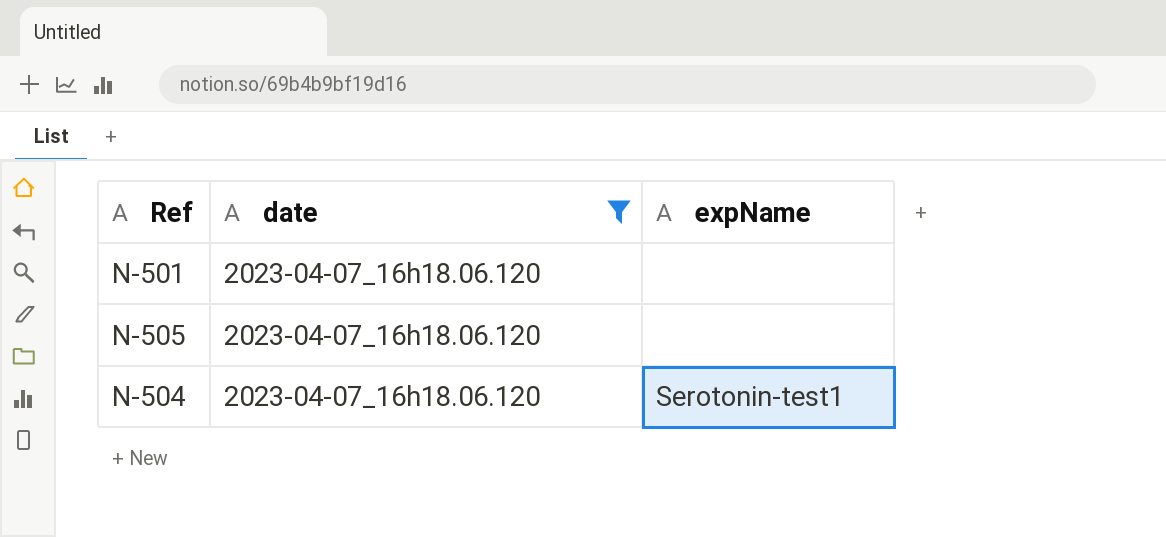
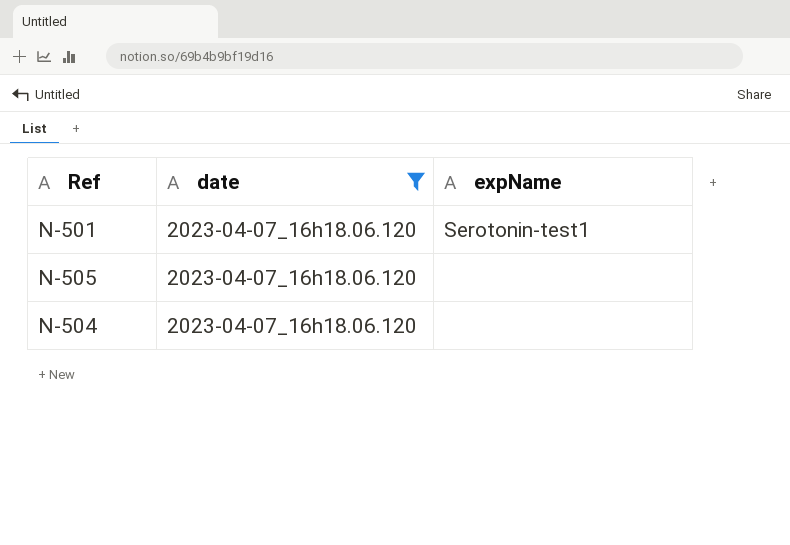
N-501 | expName: none -> Serotonin-test1
N-504 | expName: Serotonin-test1 -> none

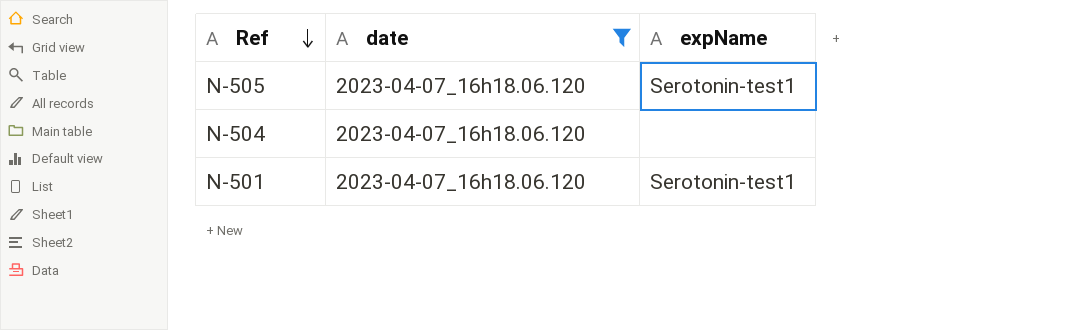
row order: none -> Ref descending
N-505 | expName: none -> Serotonin-test1

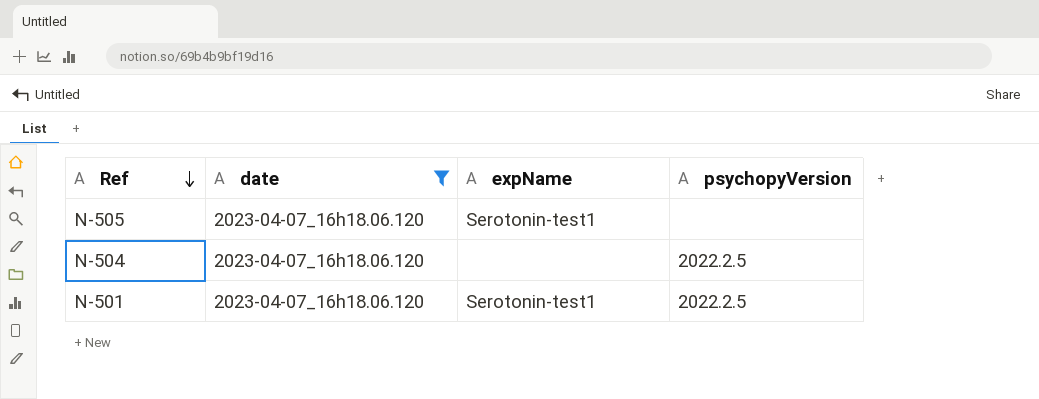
column psychopyVersion | position: none -> 4

